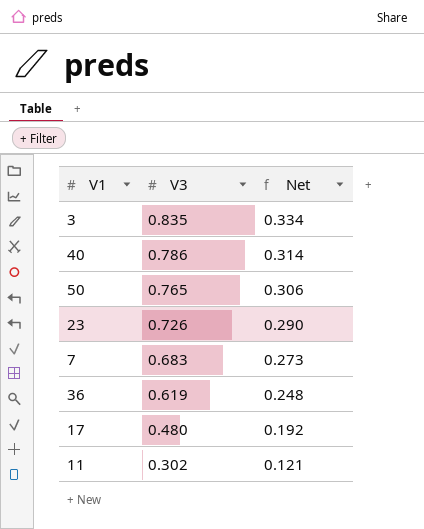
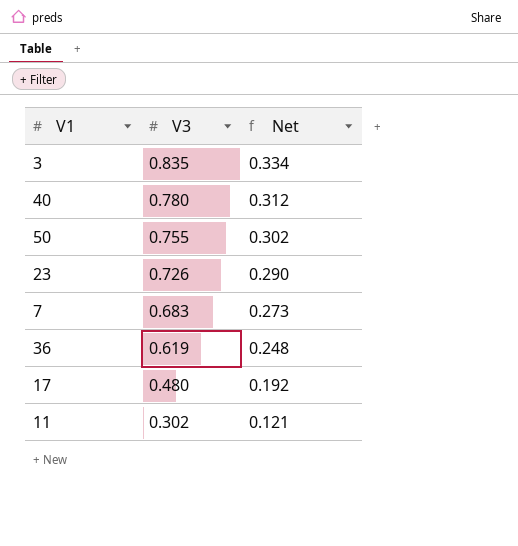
40 | V3: 0.786 -> 0.780
40 | Net: 0.314 -> 0.312
50 | V3: 0.765 -> 0.755
50 | Net: 0.306 -> 0.302

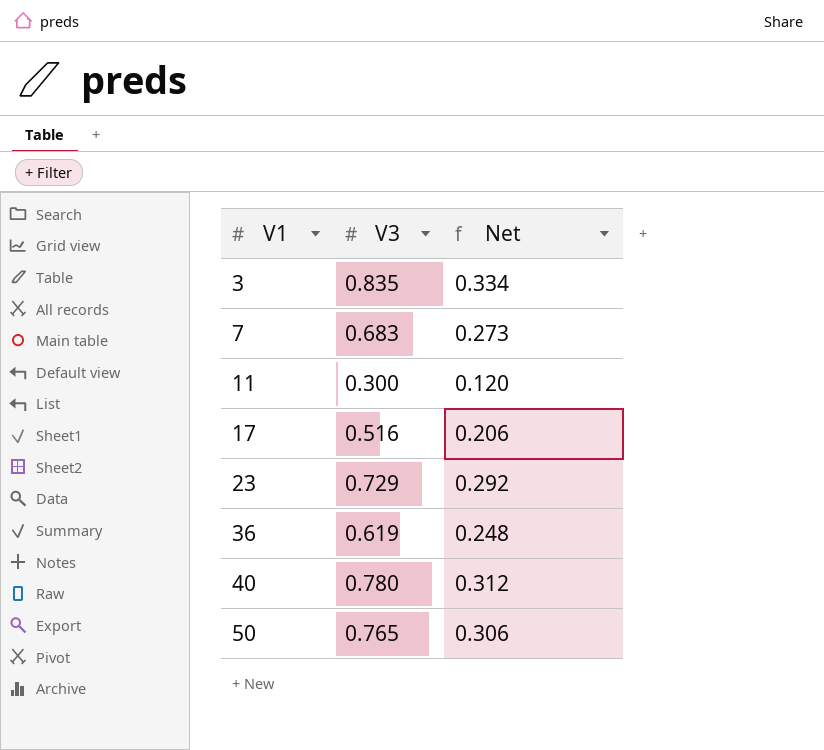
row order: V3 descending -> V1 ascending
11 | V3: 0.302 -> 0.300
11 | Net: 0.121 -> 0.120
17 | V3: 0.480 -> 0.516
17 | Net: 0.192 -> 0.206
23 | V3: 0.726 -> 0.729
23 | Net: 0.290 -> 0.292
50 | V3: 0.755 -> 0.765
50 | Net: 0.302 -> 0.306

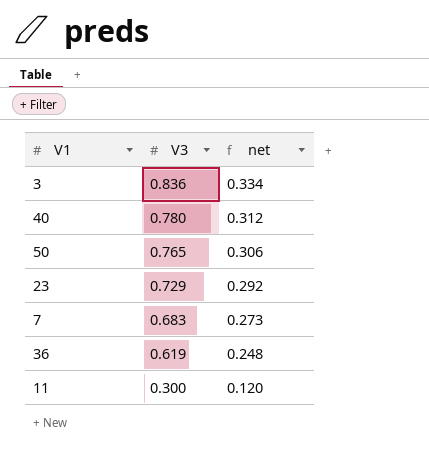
row order: V1 ascending -> V3 descending
column name: Net -> net
row 17: 0.516 | 0.206 -> none
3 | V3: 0.835 -> 0.836

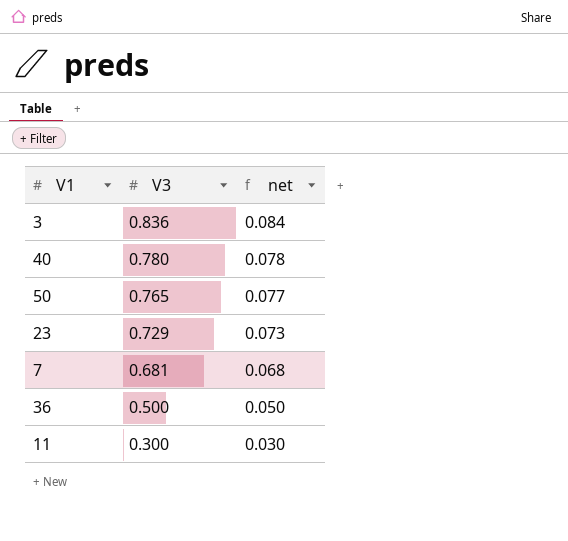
column net | formula: [V3] * 0.4 -> [V3] * 0.1
7 | V3: 0.683 -> 0.681
36 | V3: 0.619 -> 0.500

